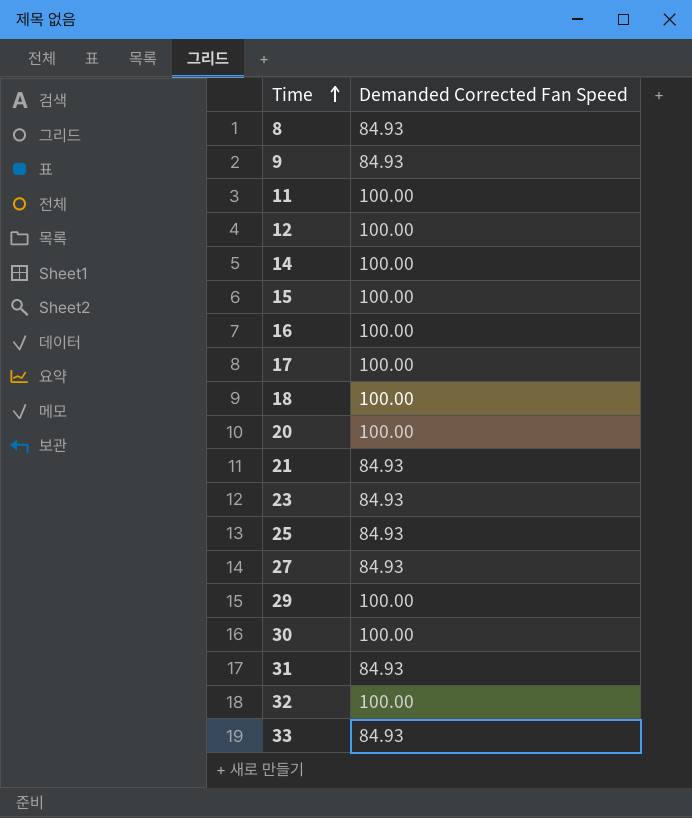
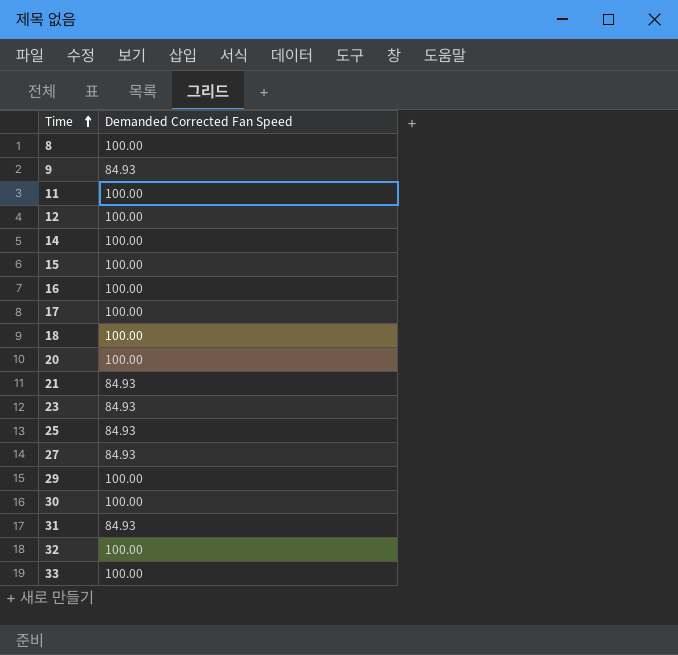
8 | Demanded Corrected Fan Speed: 84.93 -> 100.00
33 | Demanded Corrected Fan Speed: 84.93 -> 100.00

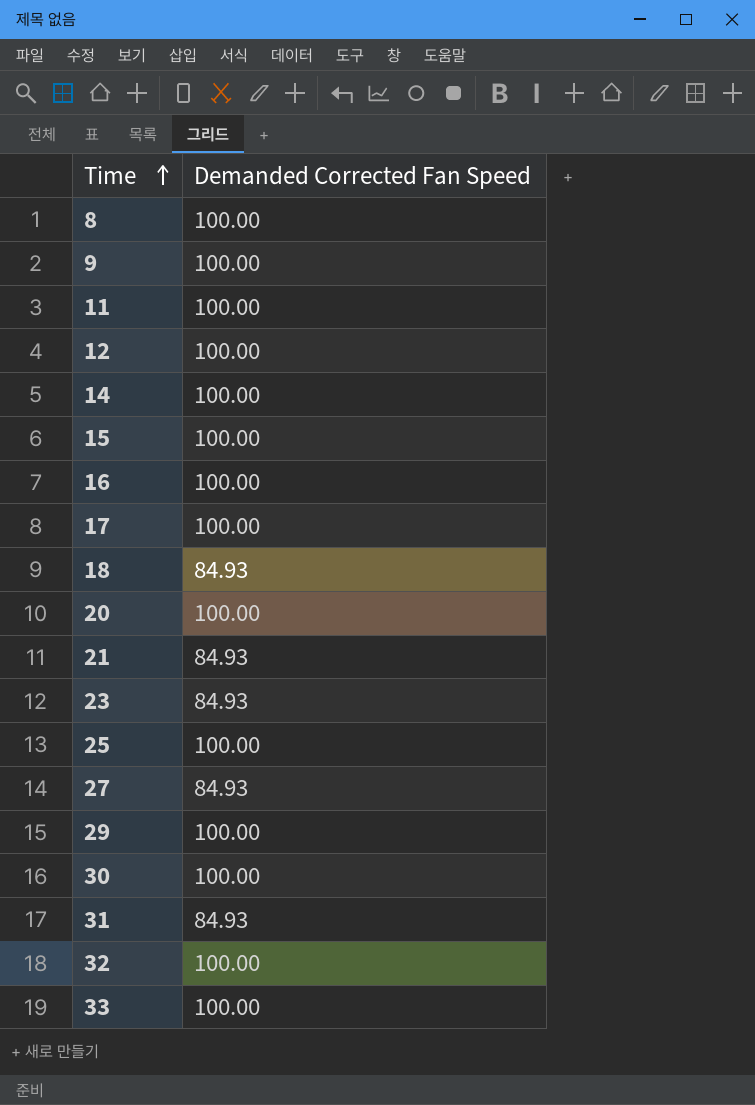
9 | Demanded Corrected Fan Speed: 84.93 -> 100.00
18 | Demanded Corrected Fan Speed: 100.00 -> 84.93
25 | Demanded Corrected Fan Speed: 84.93 -> 100.00

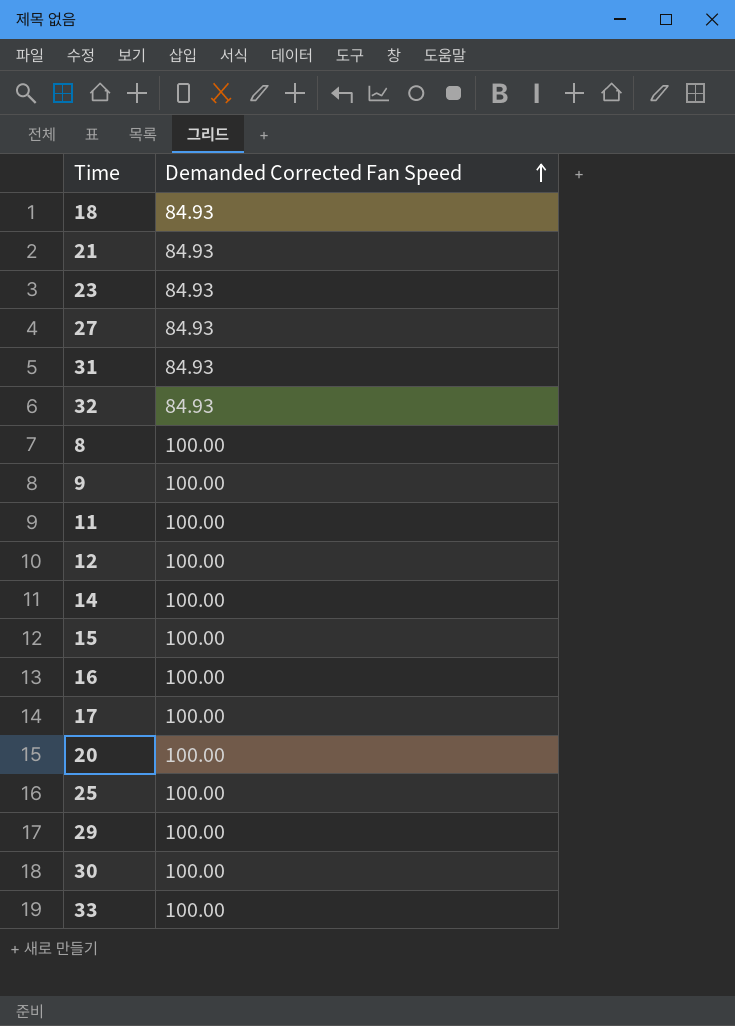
row order: Time ascending -> Demanded Corrected Fan Speed ascending
32 | Demanded Corrected Fan Speed: 100.00 -> 84.93

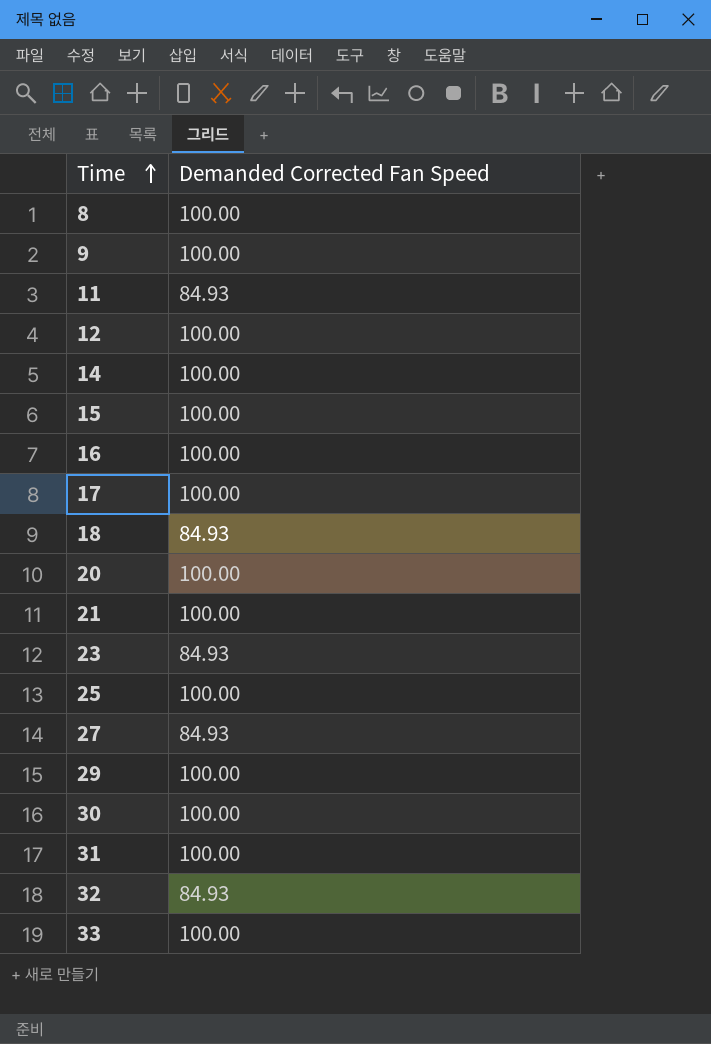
row order: Demanded Corrected Fan Speed ascending -> Time ascending
11 | Demanded Corrected Fan Speed: 100.00 -> 84.93
21 | Demanded Corrected Fan Speed: 84.93 -> 100.00
31 | Demanded Corrected Fan Speed: 84.93 -> 100.00

